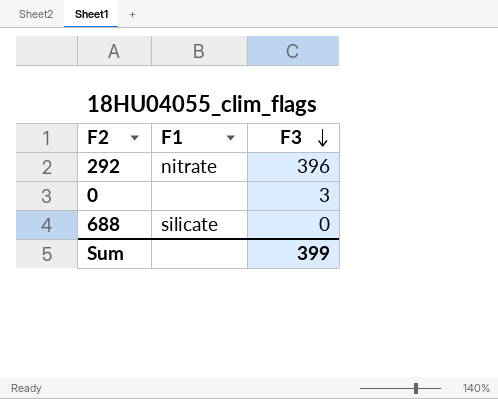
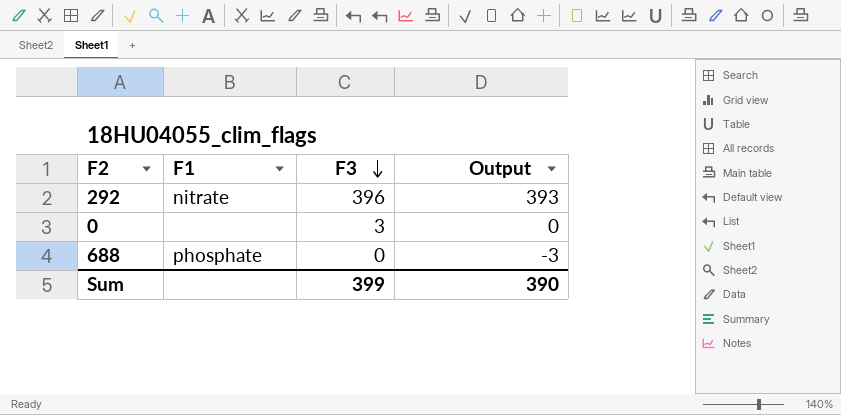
column Output | formula: none -> [F3] - 3
688 | F1: silicate -> phosphate

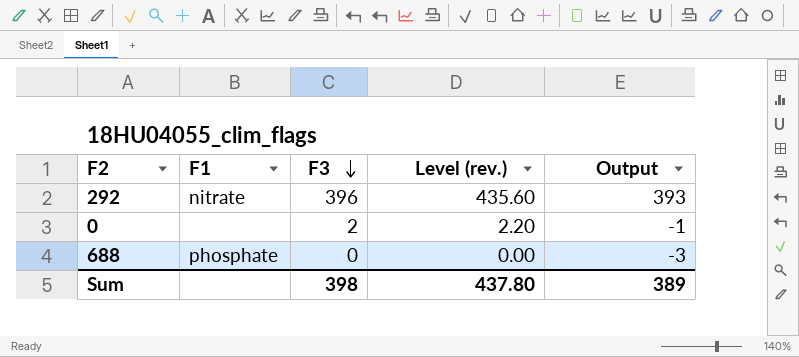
column Level (rev.) | formula: none -> [F3] * 1.1
0 | F3: 3 -> 2
0 | Output: 0 -> -1
Sum | F3: 399 -> 398
Sum | Output: 390 -> 389

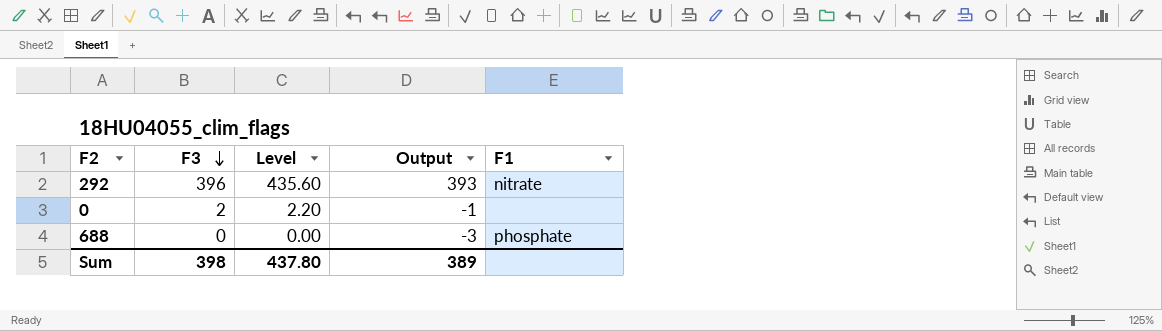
column name: Level (rev.) -> Level
column F1 | position: 2 -> 5

